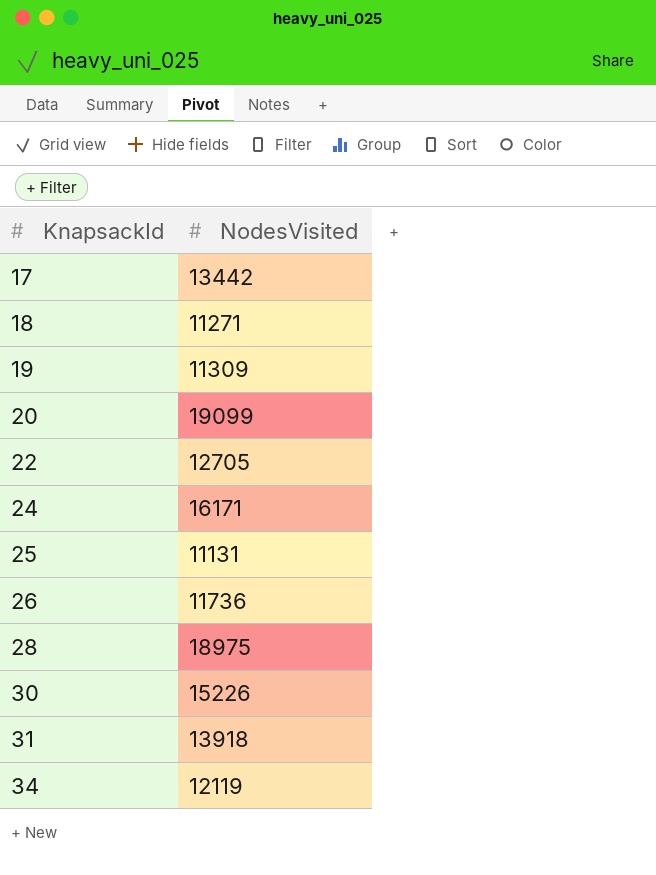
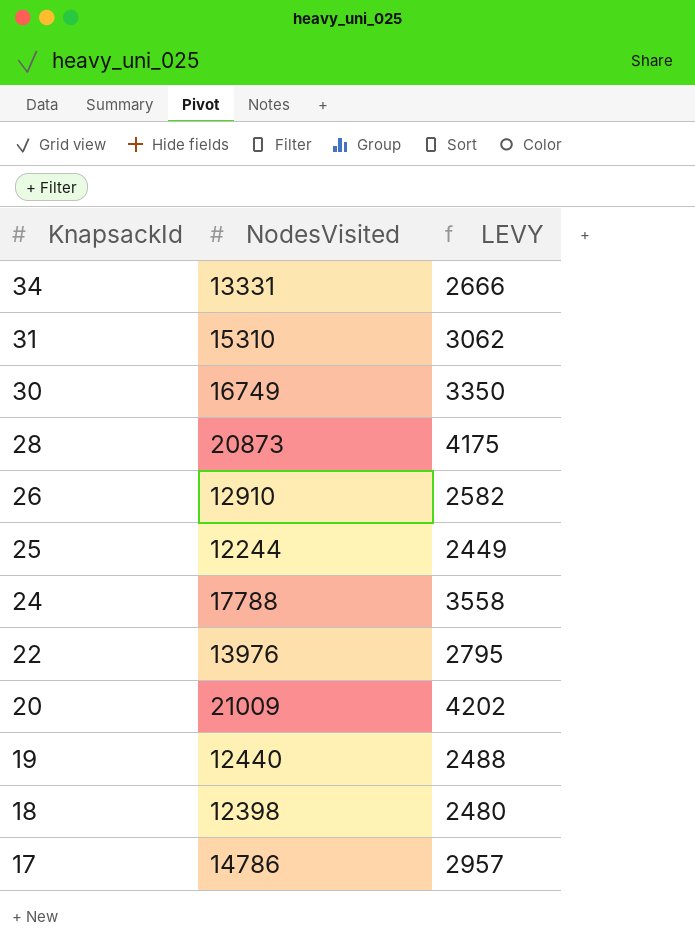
row order: KnapsackId ascending -> KnapsackId descending
column LEVY | formula: none -> [NodesVisited] * 0.2
34 | NodesVisited: 12119 -> 13331
31 | NodesVisited: 13918 -> 15310
30 | NodesVisited: 15226 -> 16749
28 | NodesVisited: 18975 -> 20873
26 | NodesVisited: 11736 -> 12910
25 | NodesVisited: 11131 -> 12244
24 | NodesVisited: 16171 -> 17788
22 | NodesVisited: 12705 -> 13976
20 | NodesVisited: 19099 -> 21009
19 | NodesVisited: 11309 -> 12440
18 | NodesVisited: 11271 -> 12398
17 | NodesVisited: 13442 -> 14786

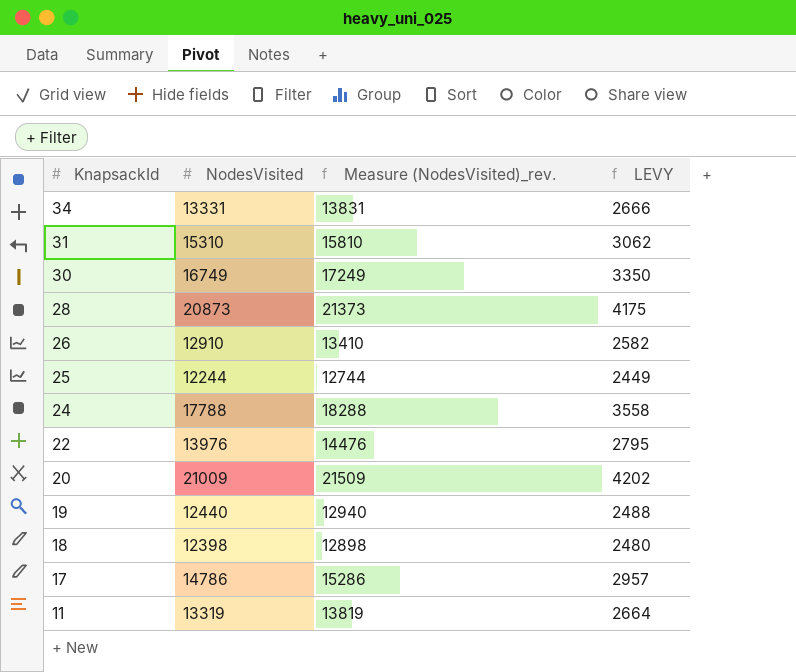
column Measure (NodesVisited)_rev. | formula: none -> [NodesVisited] + 500
row 11: none -> 13319 | 13819 | 2664

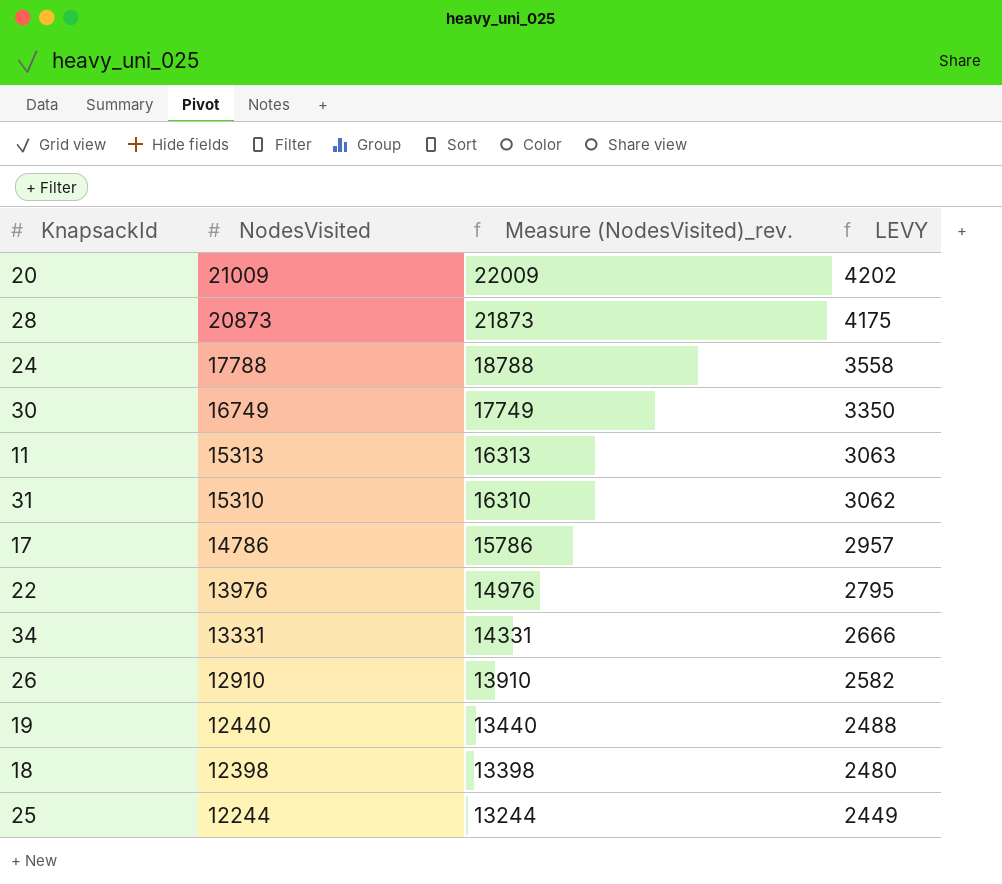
row order: KnapsackId descending -> NodesVisited descending
column Measure (NodesVisited)_rev. | formula: [NodesVisited] + 500 -> [NodesVisited] + 1000
11 | NodesVisited: 13319 -> 15313
11 | LEVY: 2664 -> 3063

